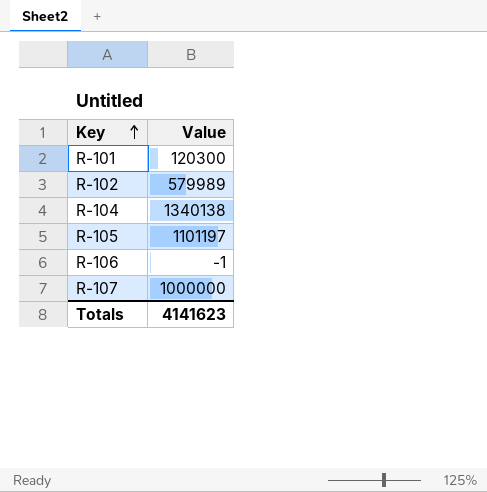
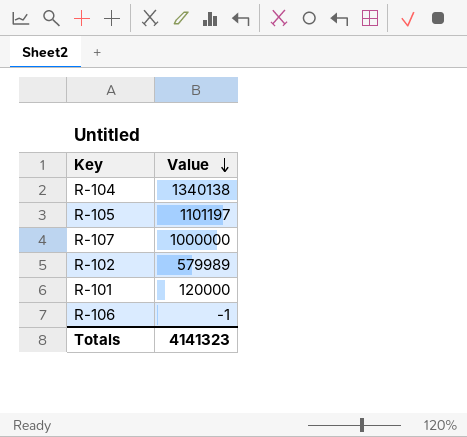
row order: Key ascending -> Value descending
R-101 | Value: 120300 -> 120000
Totals | Value: 4141623 -> 4141323

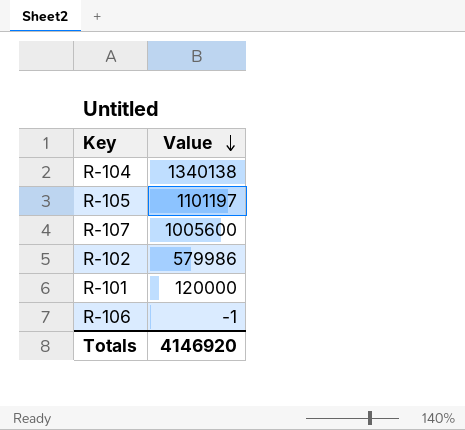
R-107 | Value: 1000000 -> 1005600
R-102 | Value: 579989 -> 579986
Totals | Value: 4141323 -> 4146920

